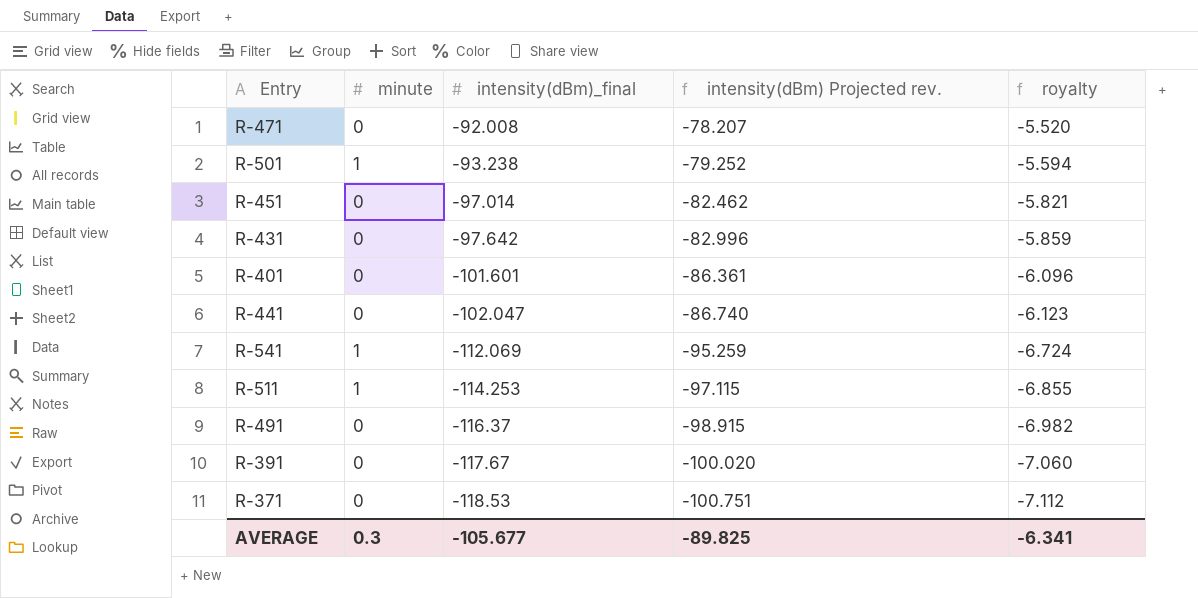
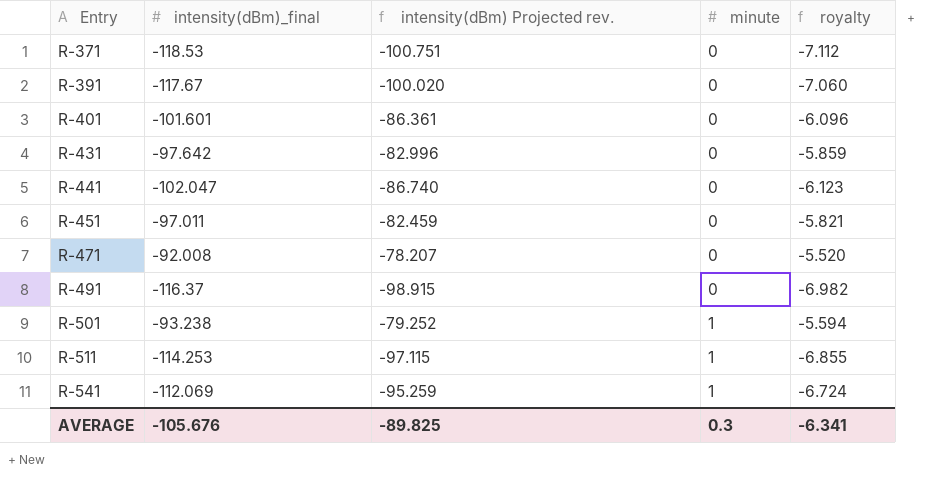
row order: intensity(dBm)_final descending -> Entry ascending
column minute | position: 2 -> 4
R-451 | intensity(dBm)_final: -97.014 -> -97.011
R-451 | intensity(dBm) Projected rev.: -82.462 -> -82.459
AVERAGE | intensity(dBm)_final: -105.677 -> -105.676

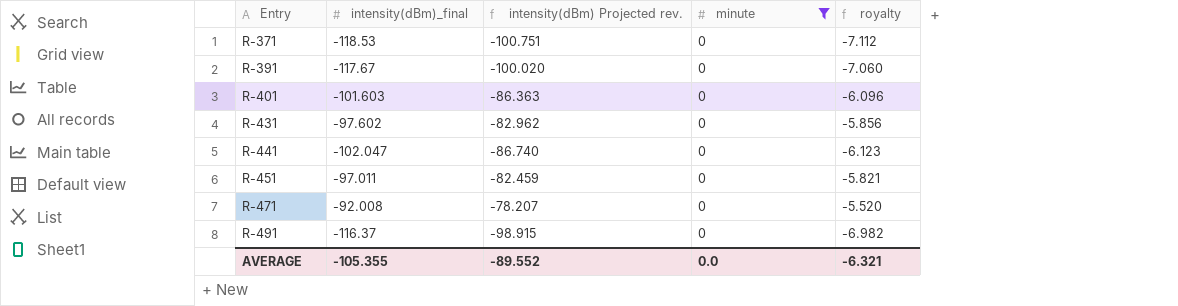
filter: none -> minute = 0
R-401 | intensity(dBm)_final: -101.601 -> -101.603
R-401 | intensity(dBm) Projected rev.: -86.361 -> -86.363
R-431 | intensity(dBm)_final: -97.642 -> -97.602
R-431 | intensity(dBm) Projected rev.: -82.996 -> -82.962
R-431 | royalty: -5.859 -> -5.856
AVERAGE | intensity(dBm)_final: -105.676 -> -105.355
AVERAGE | intensity(dBm) Projected rev.: -89.825 -> -89.552
AVERAGE | minute: 0.3 -> 0.0
AVERAGE | royalty: -6.341 -> -6.321

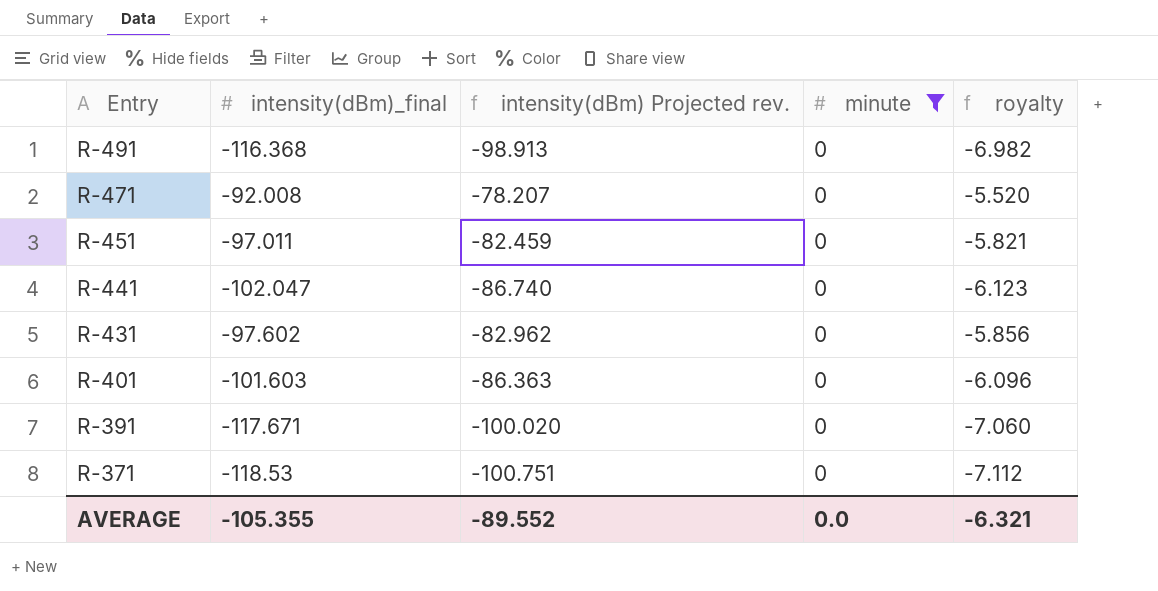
row order: Entry ascending -> Entry descending
R-491 | intensity(dBm)_final: -116.37 -> -116.368
R-491 | intensity(dBm) Projected rev.: -98.915 -> -98.913
R-391 | intensity(dBm)_final: -117.67 -> -117.671

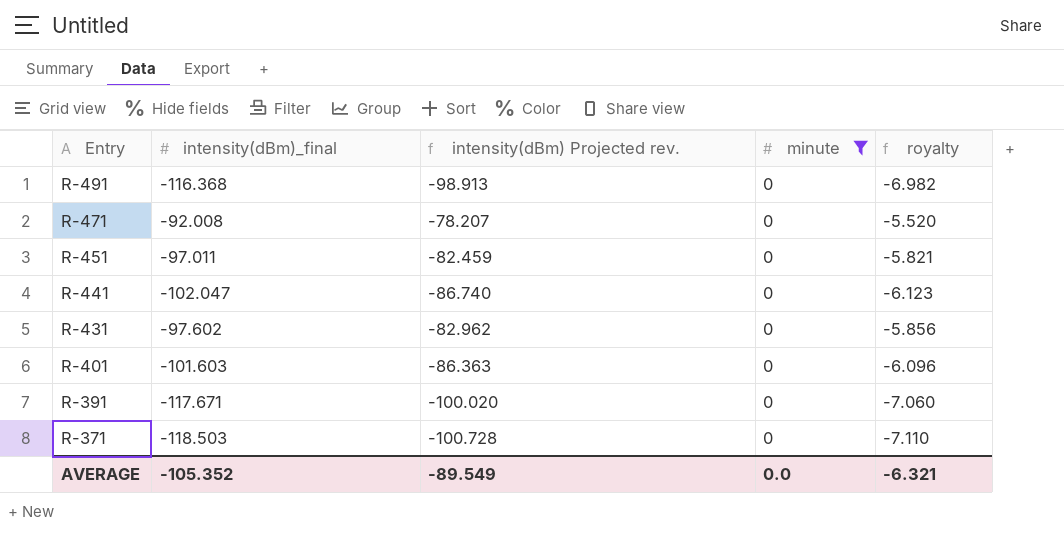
R-371 | intensity(dBm)_final: -118.53 -> -118.503
R-371 | intensity(dBm) Projected rev.: -100.751 -> -100.728
R-371 | royalty: -7.112 -> -7.110
AVERAGE | intensity(dBm)_final: -105.355 -> -105.352
AVERAGE | intensity(dBm) Projected rev.: -89.552 -> -89.549

